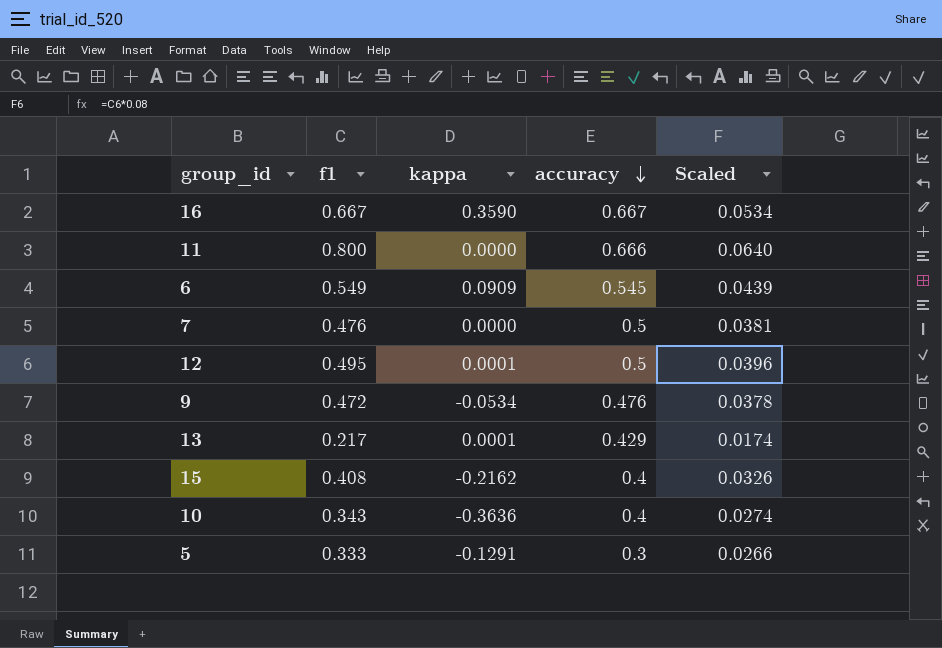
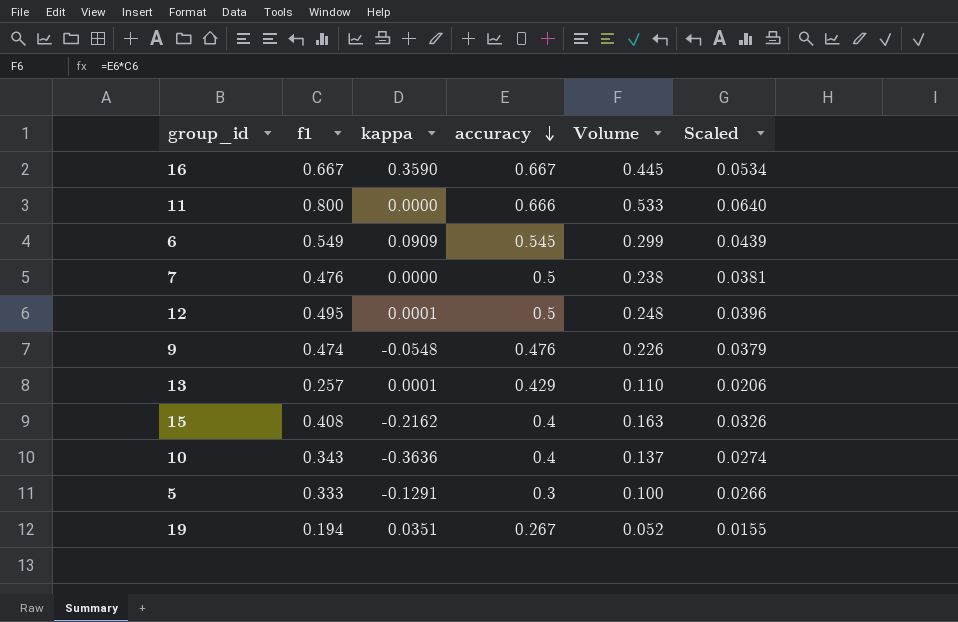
column Volume | formula: none -> [f1] * [accuracy]
9 | f1: 0.472 -> 0.474
9 | kappa: -0.0534 -> -0.0548
9 | Scaled: 0.0378 -> 0.0379
13 | f1: 0.217 -> 0.257
13 | Scaled: 0.0174 -> 0.0206
row 19: none -> 0.194 | 0.0351 | 0.267 | 0.052 | 0.0155

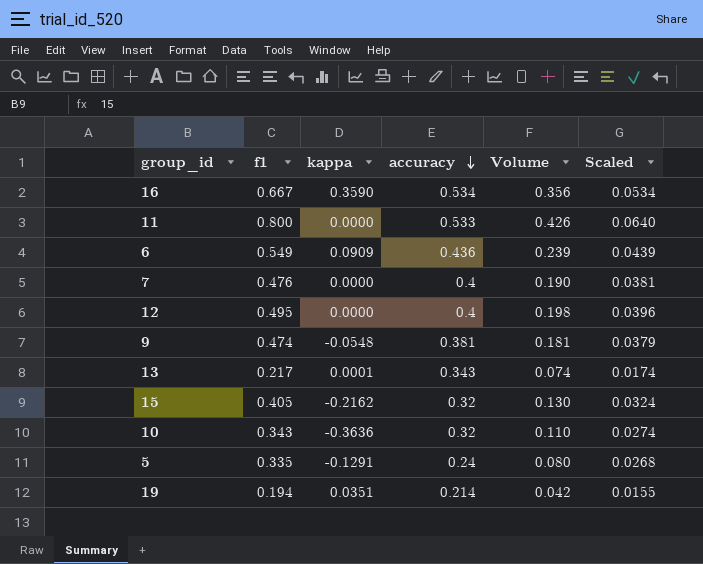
16 | accuracy: 0.667 -> 0.534
16 | Volume: 0.445 -> 0.356
11 | accuracy: 0.666 -> 0.533
11 | Volume: 0.533 -> 0.426
6 | accuracy: 0.545 -> 0.436
6 | Volume: 0.299 -> 0.239
7 | accuracy: 0.5 -> 0.4
7 | Volume: 0.238 -> 0.190
12 | kappa: 0.0001 -> 0.0000
12 | accuracy: 0.5 -> 0.4
12 | Volume: 0.248 -> 0.198
9 | accuracy: 0.476 -> 0.381
9 | Volume: 0.226 -> 0.181
13 | f1: 0.257 -> 0.217
13 | accuracy: 0.429 -> 0.343
13 | Volume: 0.110 -> 0.074
13 | Scaled: 0.0206 -> 0.0174
15 | f1: 0.408 -> 0.405
15 | accuracy: 0.4 -> 0.32
15 | Volume: 0.163 -> 0.130
15 | Scaled: 0.0326 -> 0.0324
10 | accuracy: 0.4 -> 0.32
10 | Volume: 0.137 -> 0.110
5 | f1: 0.333 -> 0.335
5 | accuracy: 0.3 -> 0.24
5 | Volume: 0.100 -> 0.080
5 | Scaled: 0.0266 -> 0.0268
19 | accuracy: 0.267 -> 0.214
19 | Volume: 0.052 -> 0.042

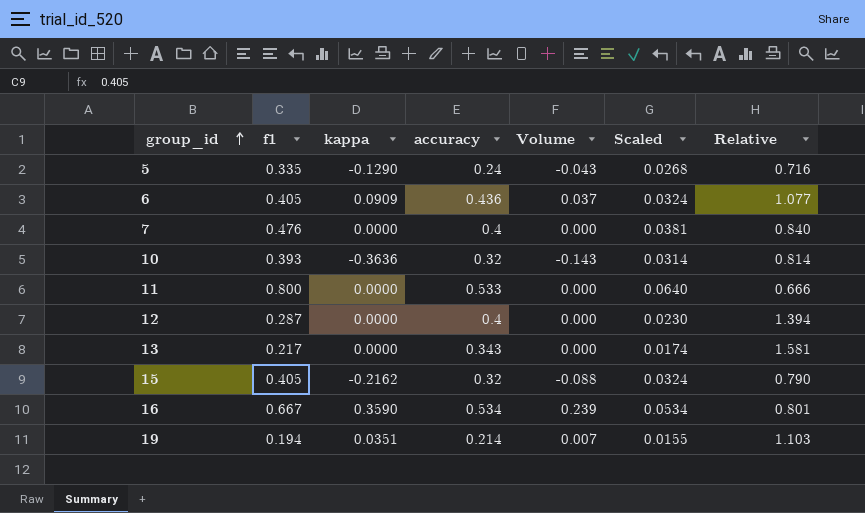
row order: accuracy descending -> group_id ascending
column Volume | formula: [f1] * [accuracy] -> [f1] * [kappa]
column Relative | formula: none -> [accuracy] / [f1]
row 9: 0.474 | -0.0548 | 0.381 | 0.181 | 0.0379 -> none
5 | kappa: -0.1291 -> -0.1290
6 | f1: 0.549 -> 0.405
6 | Scaled: 0.0439 -> 0.0324
10 | f1: 0.343 -> 0.393
10 | Scaled: 0.0274 -> 0.0314
12 | f1: 0.495 -> 0.287
12 | Scaled: 0.0396 -> 0.0230
13 | kappa: 0.0001 -> 0.0000

